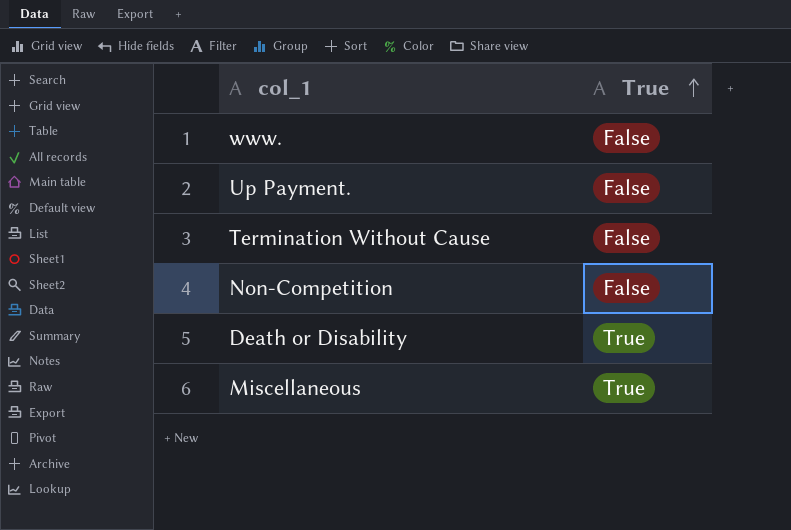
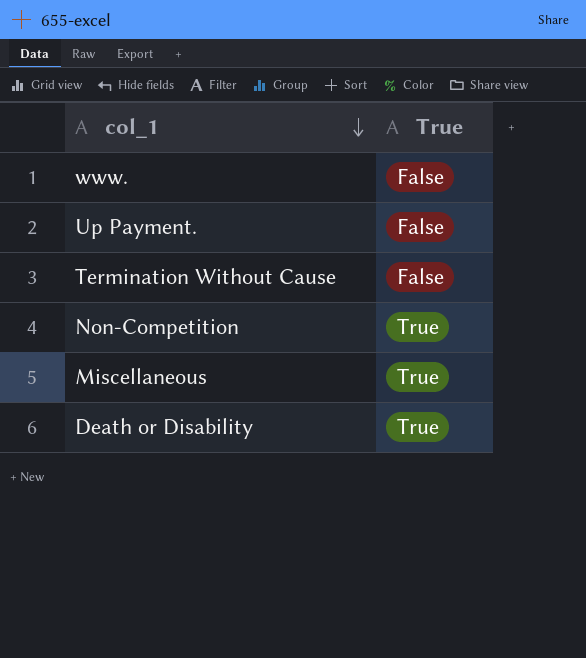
row order: True ascending -> col_1 descending
Non-Competition | True: False -> True

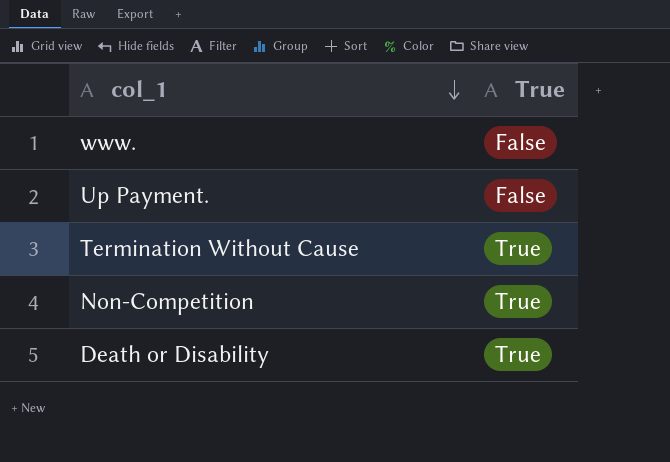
row Miscellaneous: True -> none
Termination Without Cause | True: False -> True

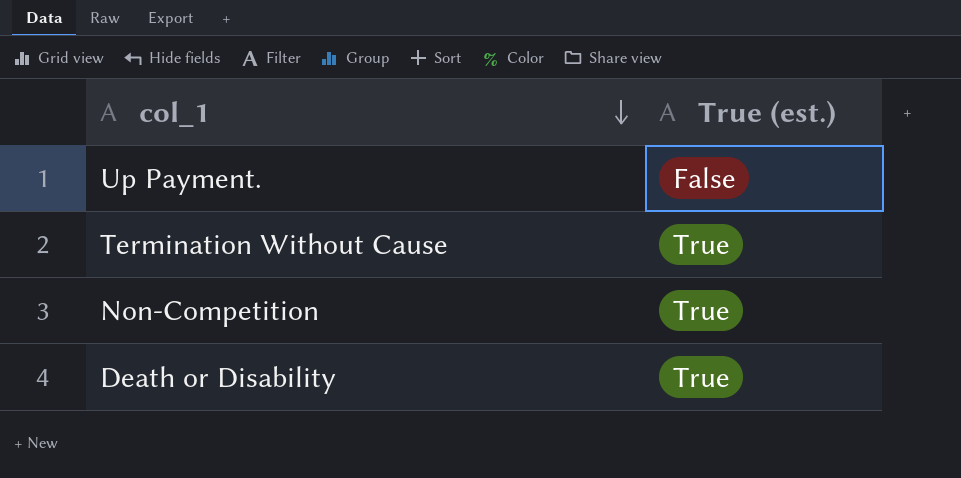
column name: True -> True (est.)
row www.: False -> none

